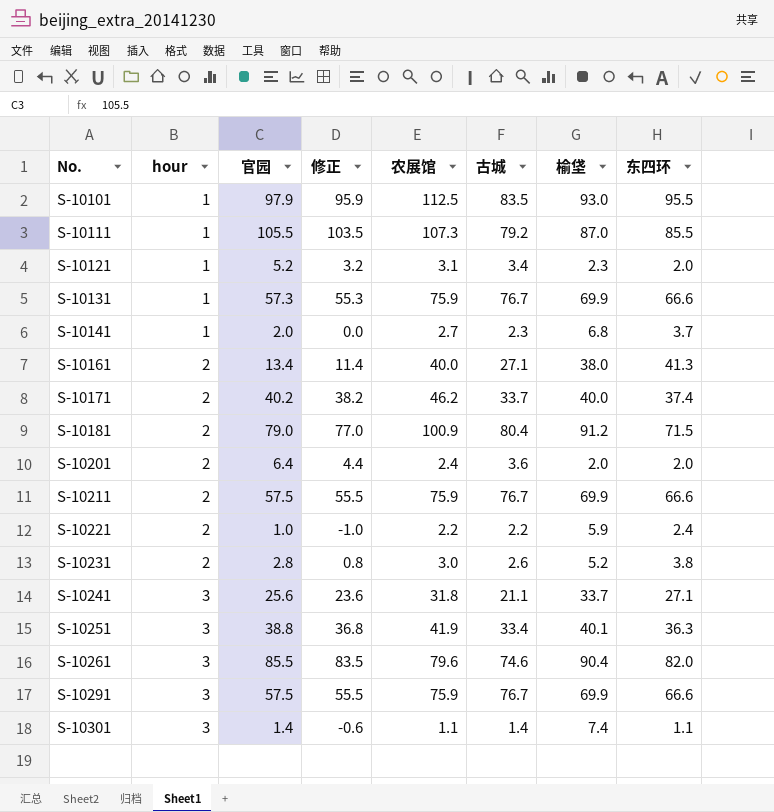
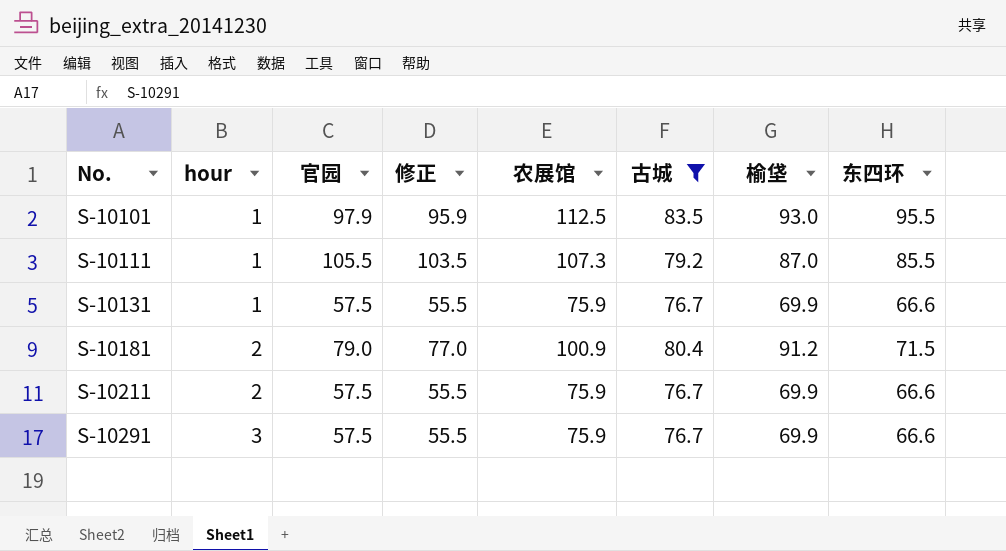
filter: none -> 古城 >= 76.7
S-10131 | 官园: 57.3 -> 57.5
S-10131 | 修正: 55.3 -> 55.5

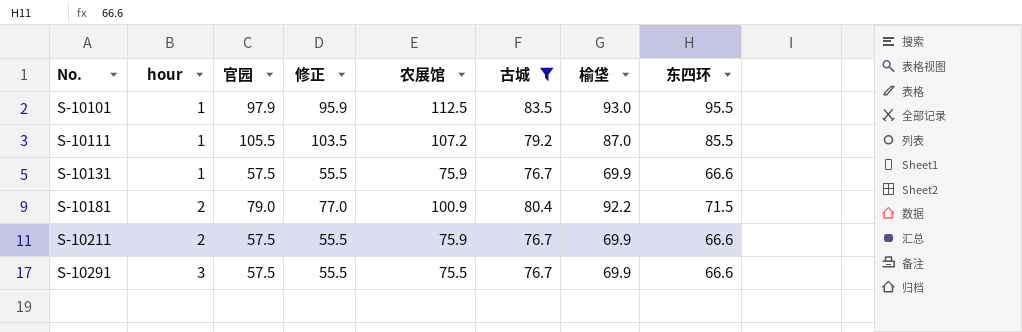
S-10111 | 农展馆: 107.3 -> 107.2
S-10181 | 榆垡: 91.2 -> 92.2
S-10291 | 农展馆: 75.9 -> 75.5

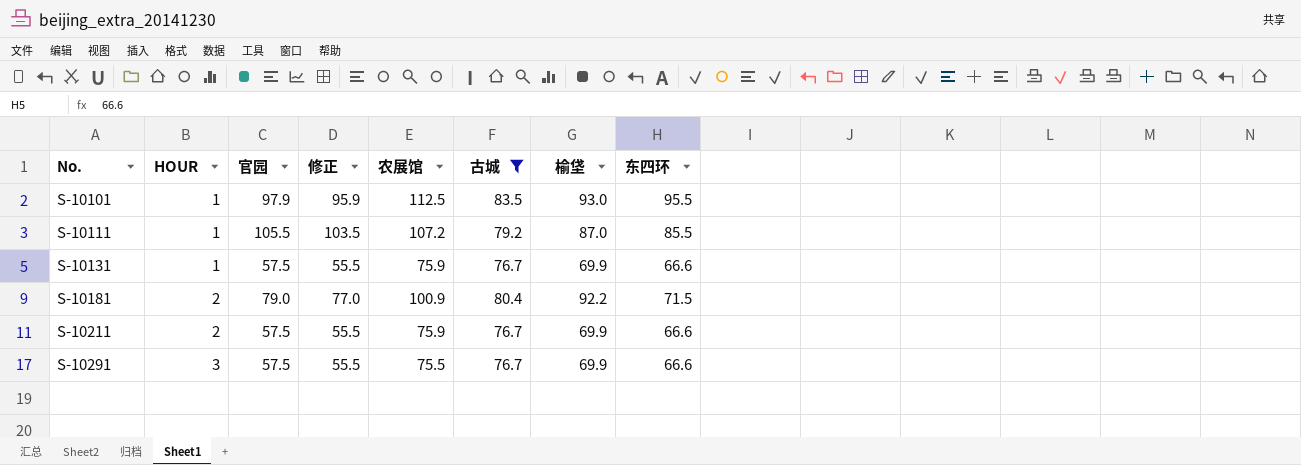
column name: hour -> HOUR

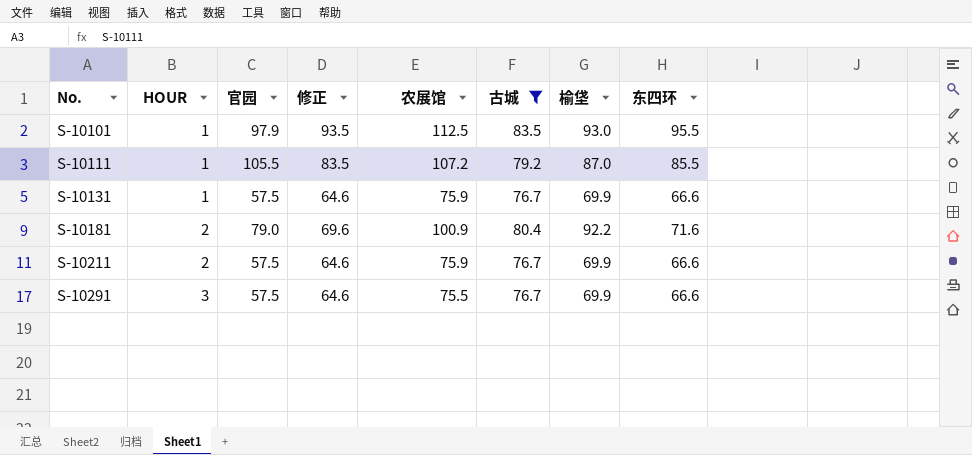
column 修正 | formula: [官园] - 2 -> [东四环] - 2
S-10181 | 东四环: 71.5 -> 71.6

